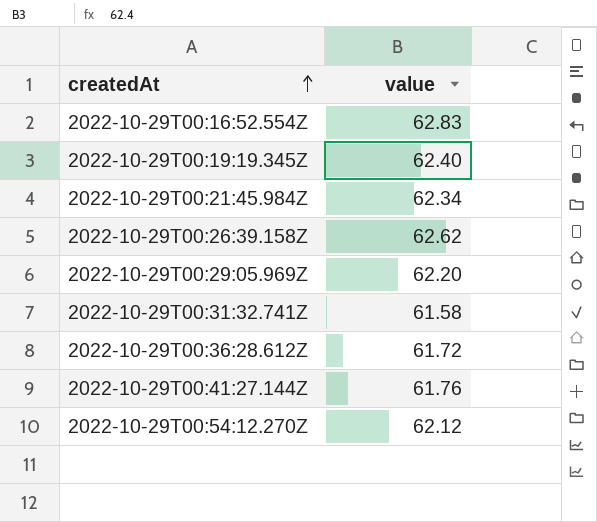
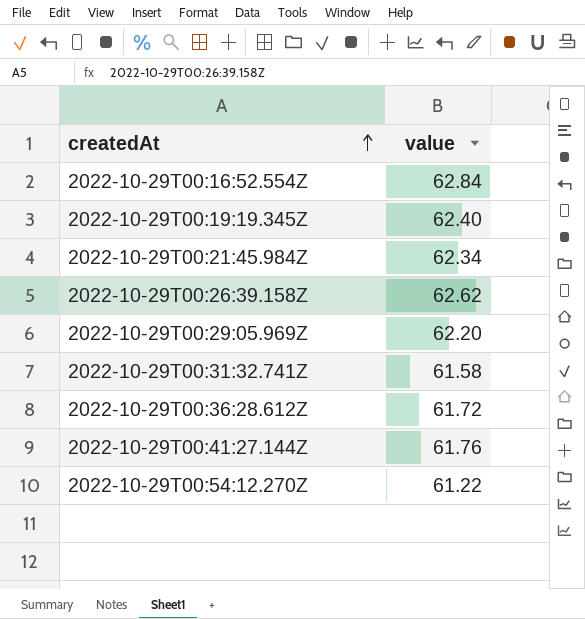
2022-10-29T00:16:52.554Z | value: 62.83 -> 62.84
2022-10-29T00:54:12.270Z | value: 62.12 -> 61.22

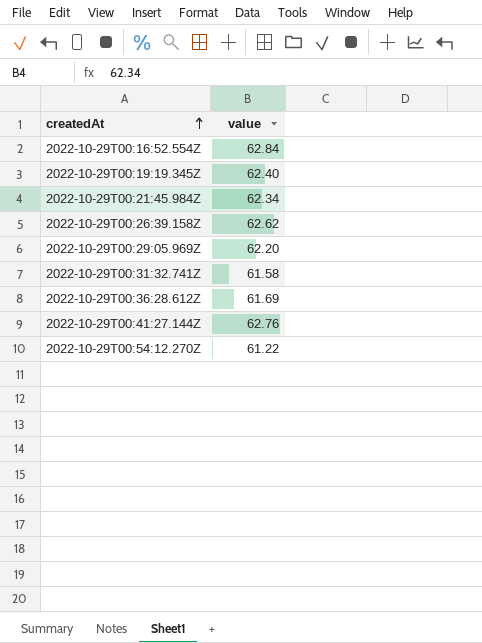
2022-10-29T00:36:28.612Z | value: 61.72 -> 61.69
2022-10-29T00:41:27.144Z | value: 61.76 -> 62.76

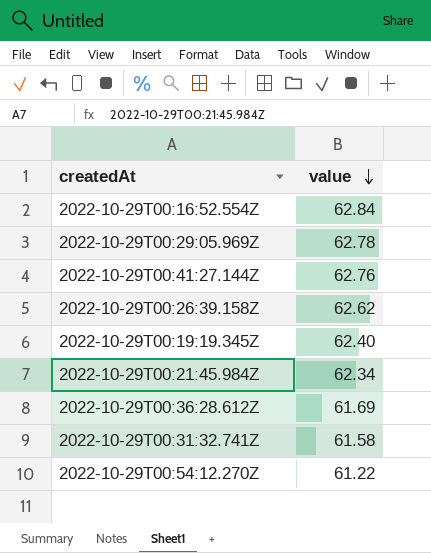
row order: createdAt ascending -> value descending
2022-10-29T00:29:05.969Z | value: 62.20 -> 62.78

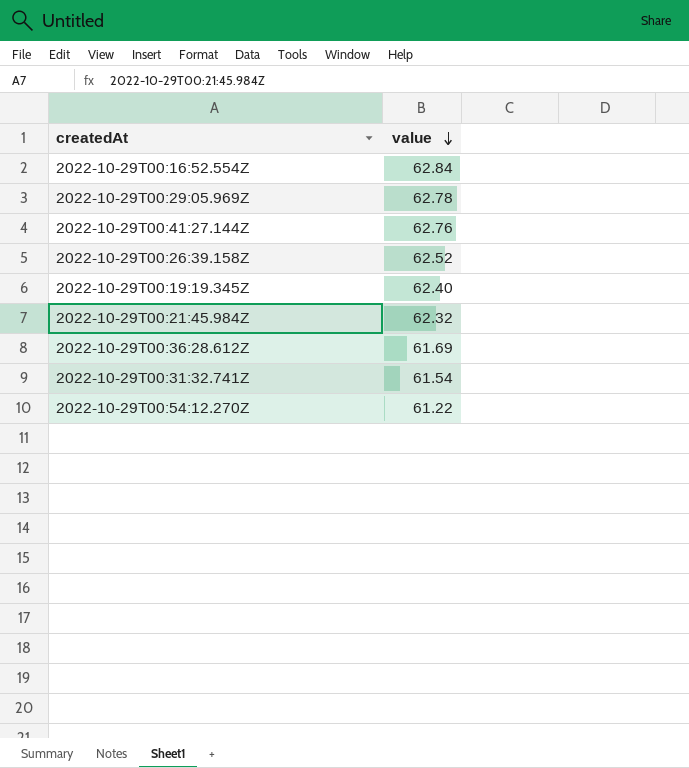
2022-10-29T00:26:39.158Z | value: 62.62 -> 62.52
2022-10-29T00:21:45.984Z | value: 62.34 -> 62.32
2022-10-29T00:31:32.741Z | value: 61.58 -> 61.54

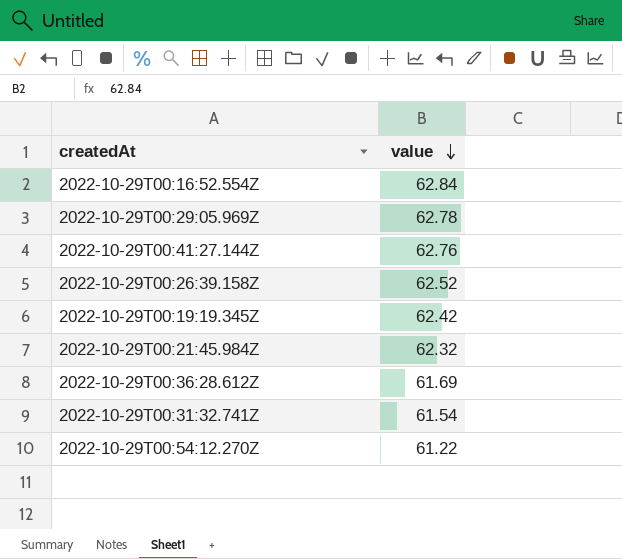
2022-10-29T00:19:19.345Z | value: 62.40 -> 62.42

